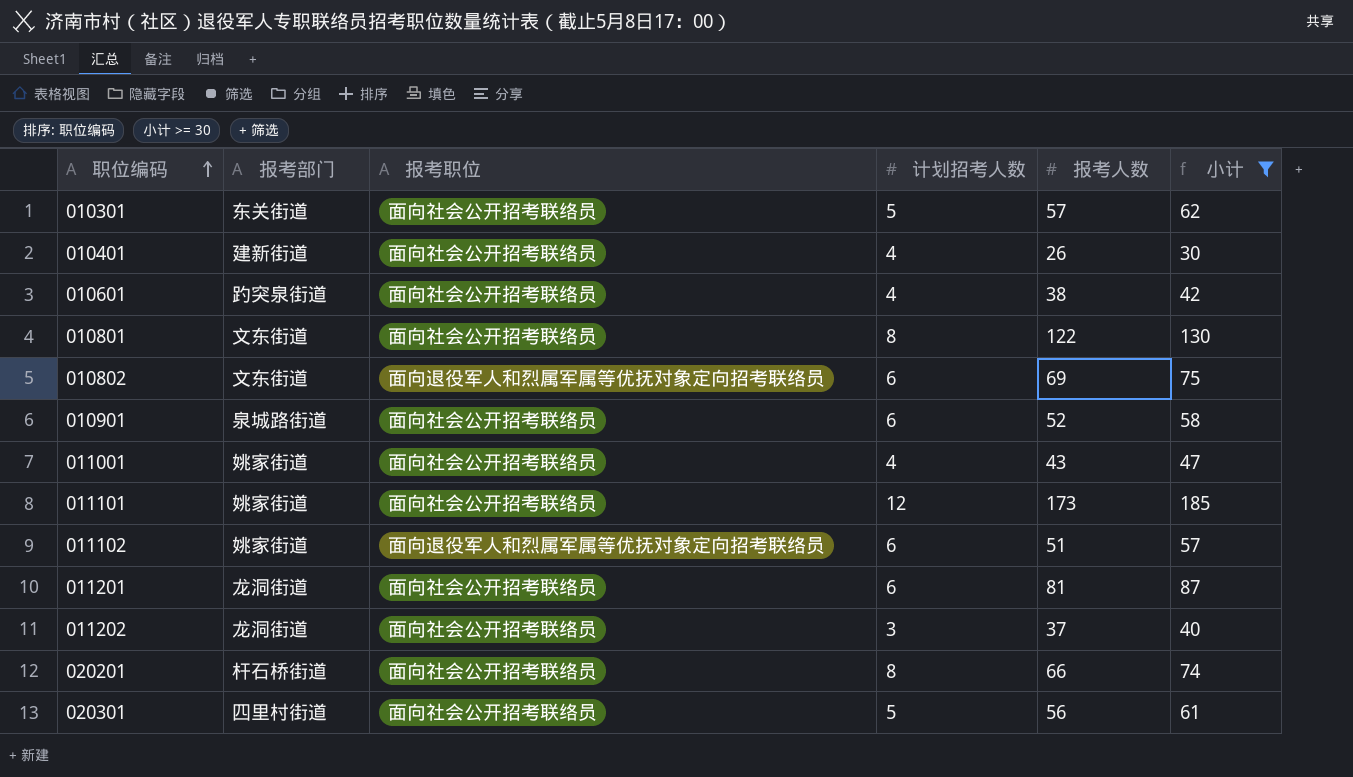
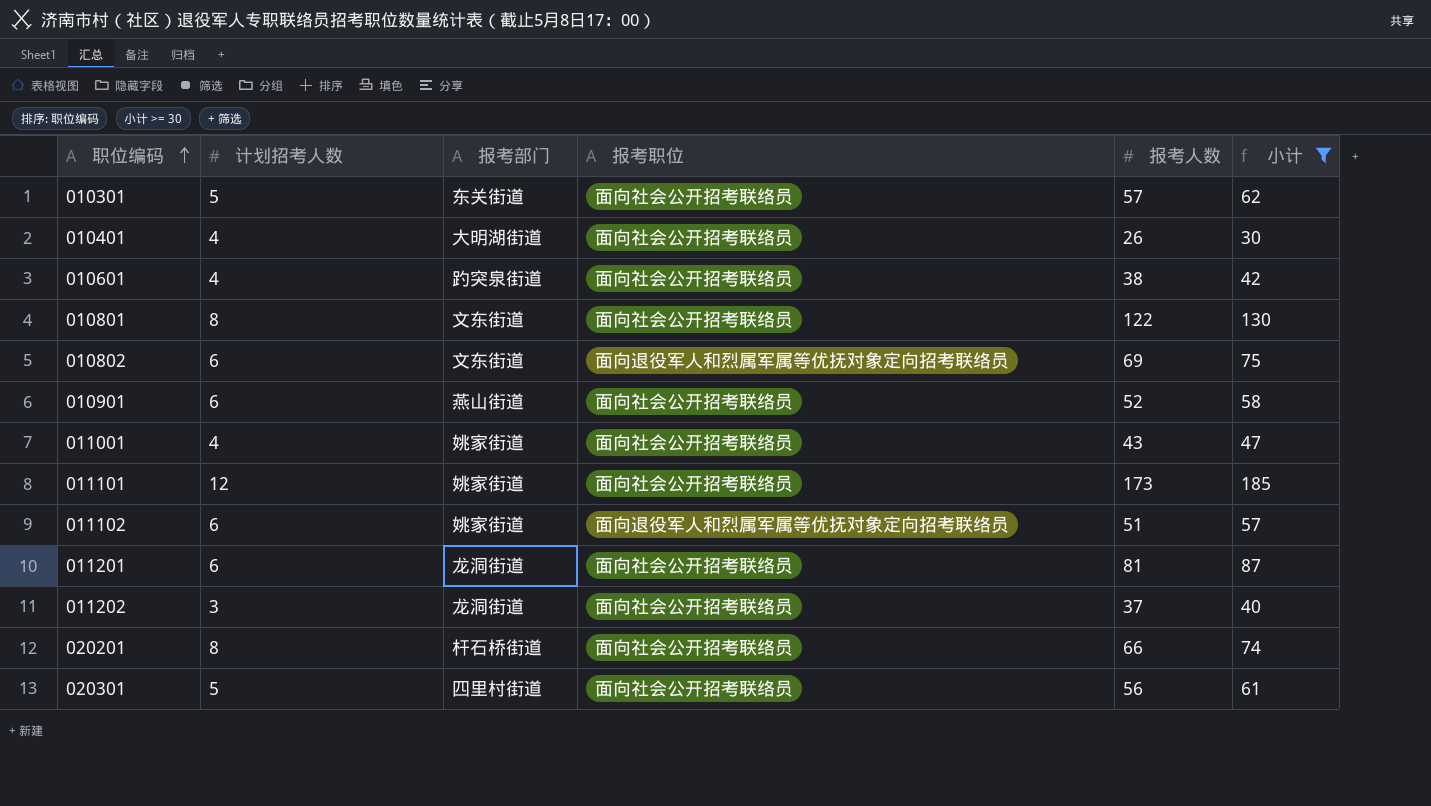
column 计划招考人数 | position: 4 -> 2
010401 | 报考部门: 建新街道 -> 大明湖街道
010901 | 报考部门: 泉城路街道 -> 燕山街道

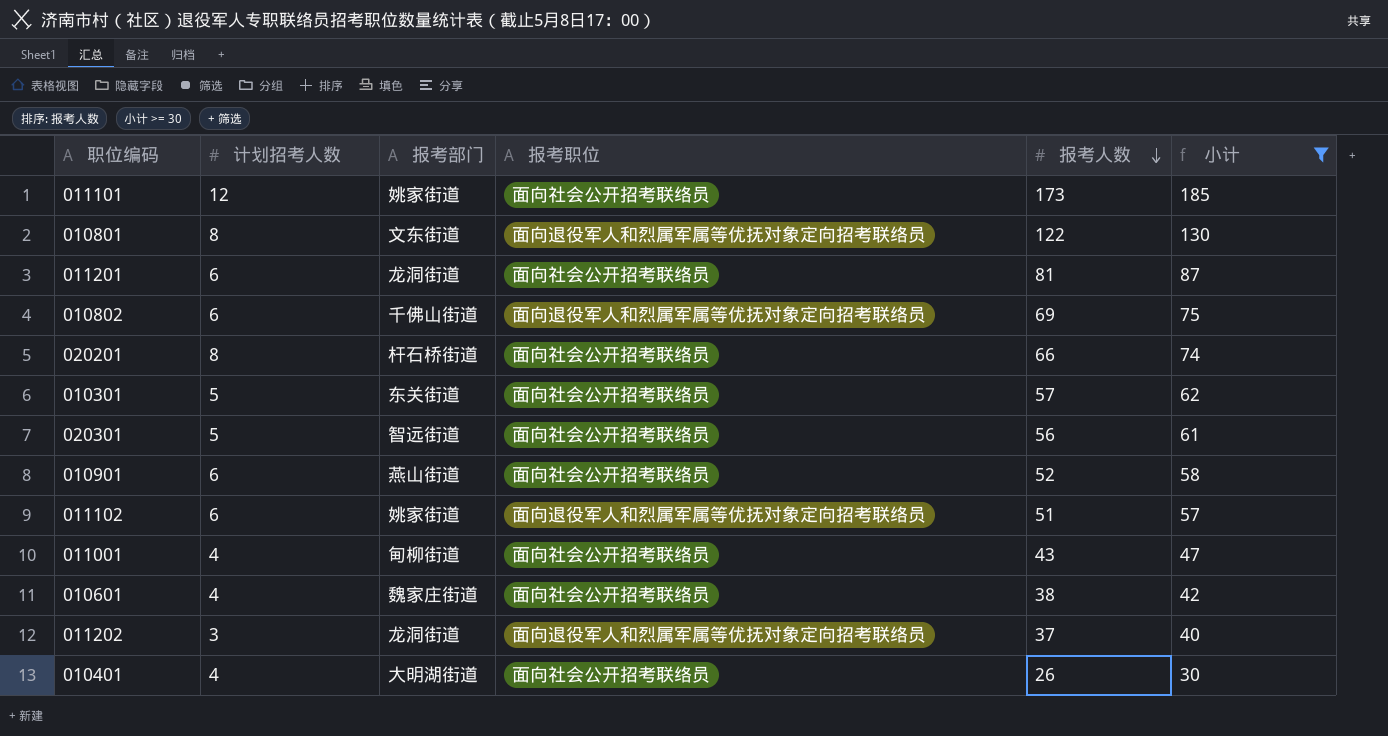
row order: 职位编码 ascending -> 报考人数 descending
010801 | 报考职位: 面向社会公开招考联络员 -> 面向退役军人和烈属军属等优抚对象定向招考联络员
010802 | 报考部门: 文东街道 -> 千佛山街道
020301 | 报考部门: 四里村街道 -> 智远街道
011001 | 报考部门: 姚家街道 -> 甸柳街道
010601 | 报考部门: 趵突泉街道 -> 魏家庄街道
011202 | 报考职位: 面向社会公开招考联络员 -> 面向退役军人和烈属军属等优抚对象定向招考联络员

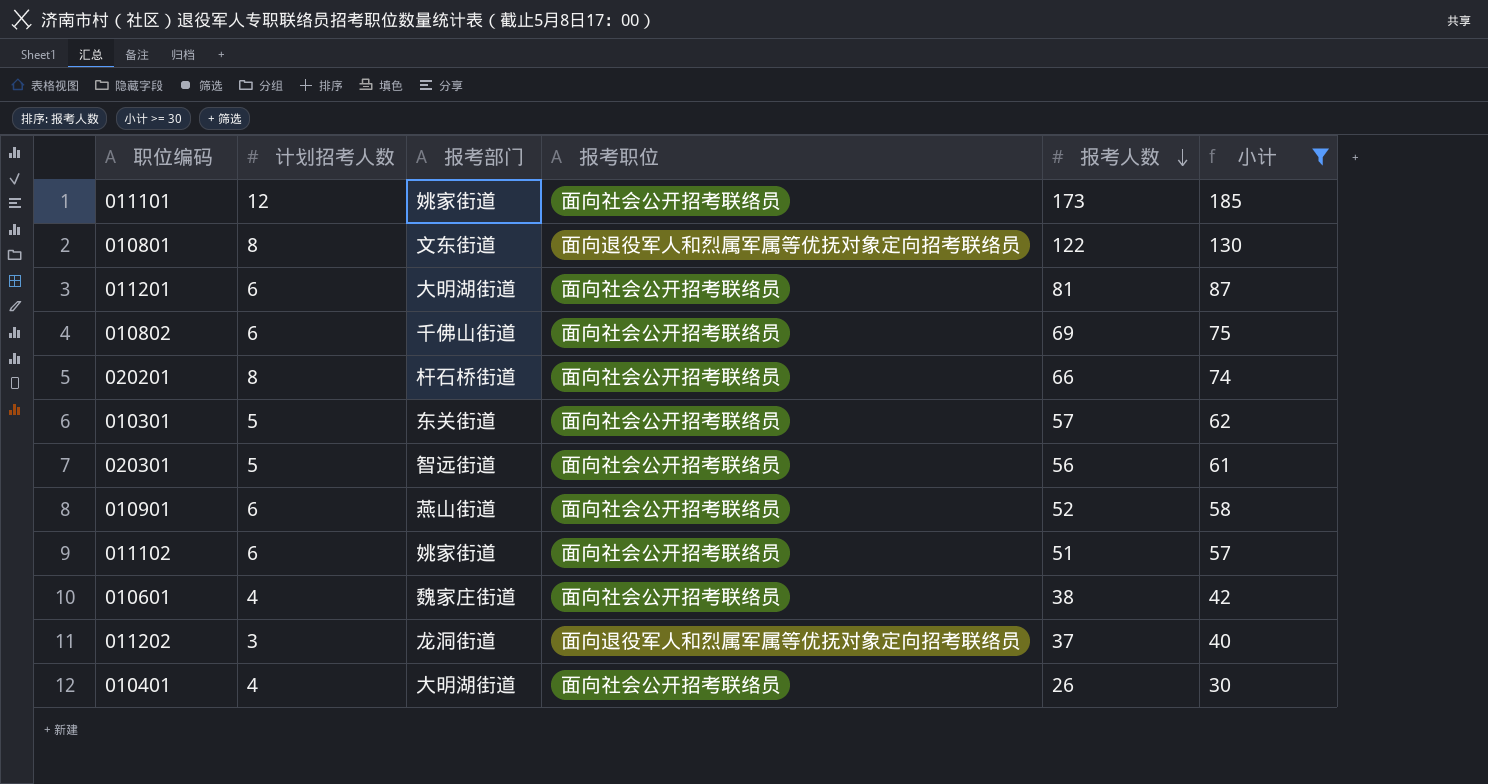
row 011001: 4 | 甸柳街道 | 面向社会公开招考联络员 | 43 | 47 -> none
011201 | 报考部门: 龙洞街道 -> 大明湖街道
010802 | 报考职位: 面向退役军人和烈属军属等优抚对象定向招考联络员 -> 面向社会公开招考联络员
011102 | 报考职位: 面向退役军人和烈属军属等优抚对象定向招考联络员 -> 面向社会公开招考联络员

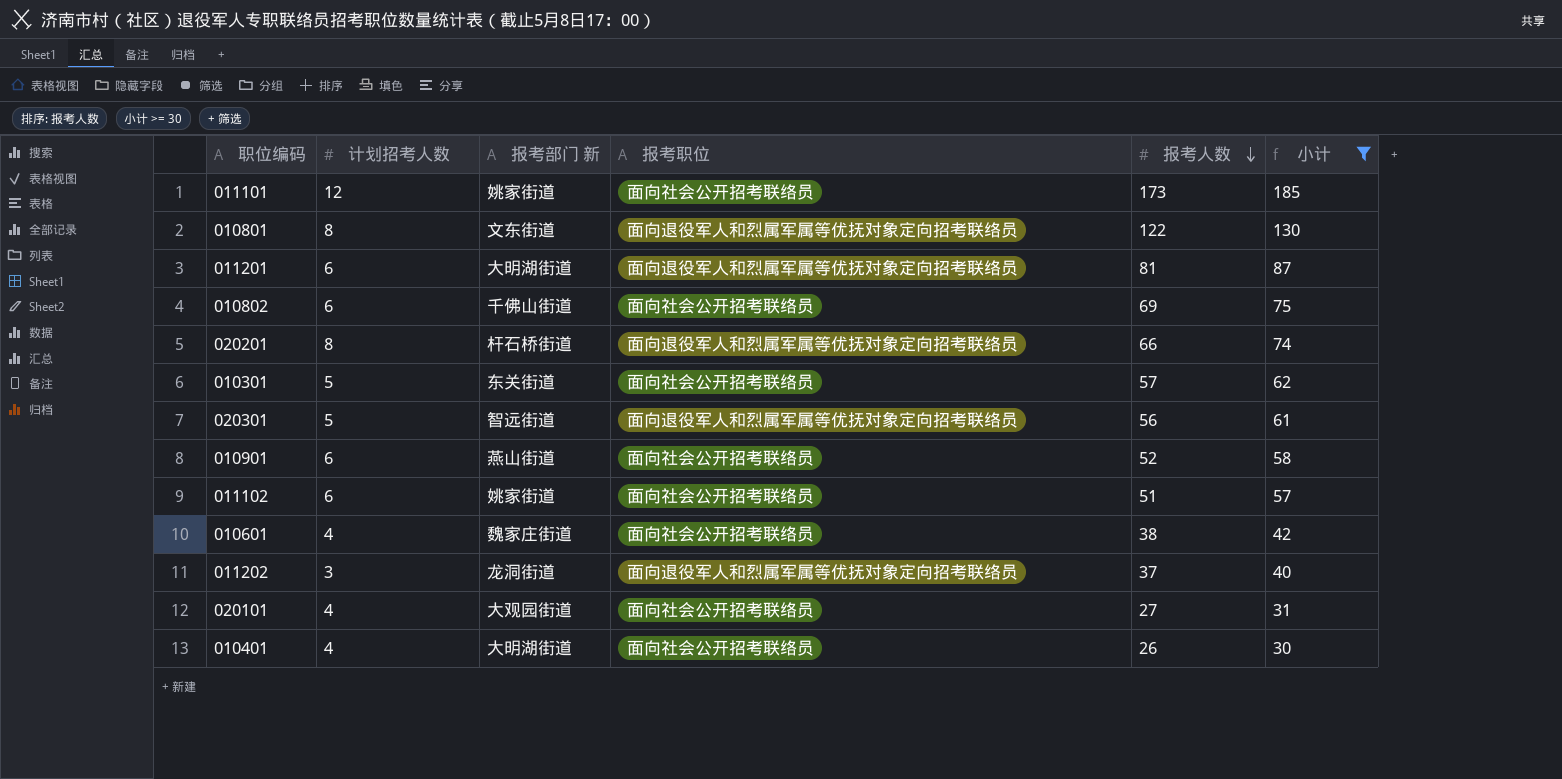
column name: 报考部门 -> 报考部门 新
011201 | 报考职位: 面向社会公开招考联络员 -> 面向退役军人和烈属军属等优抚对象定向招考联络员
020201 | 报考职位: 面向社会公开招考联络员 -> 面向退役军人和烈属军属等优抚对象定向招考联络员
020301 | 报考职位: 面向社会公开招考联络员 -> 面向退役军人和烈属军属等优抚对象定向招考联络员
row 020101: none -> 4 | 大观园街道 | 面向社会公开招考联络员 | 27 | 31

